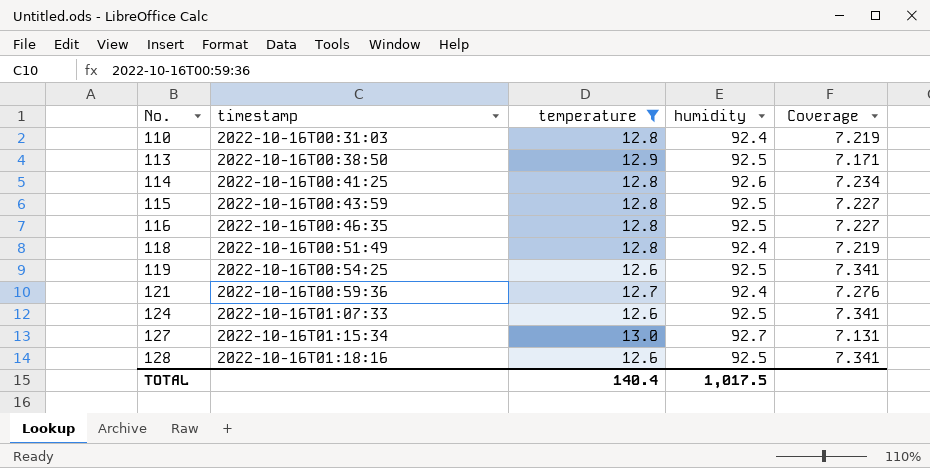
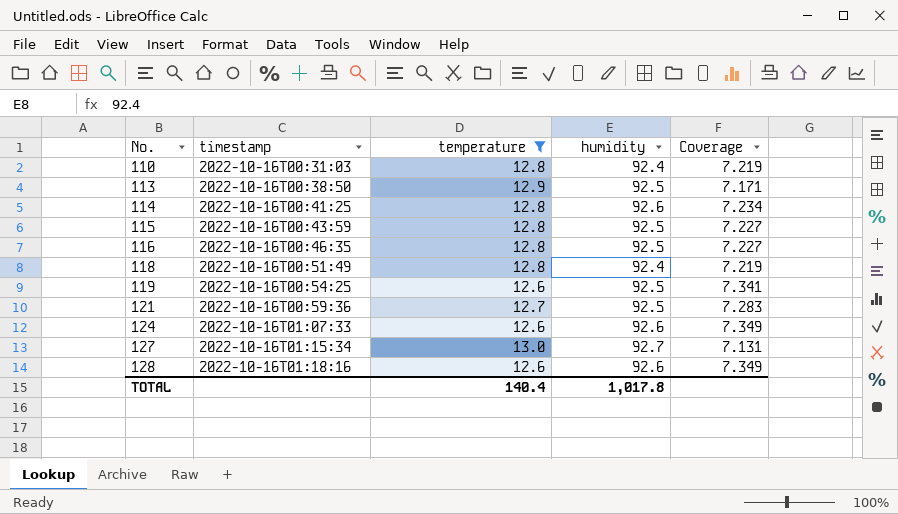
121 | humidity: 92.4 -> 92.5
121 | Coverage: 7.276 -> 7.283
124 | humidity: 92.5 -> 92.6
124 | Coverage: 7.341 -> 7.349
128 | humidity: 92.5 -> 92.6
128 | Coverage: 7.341 -> 7.349
TOTAL | humidity: 1,017.5 -> 1,017.8

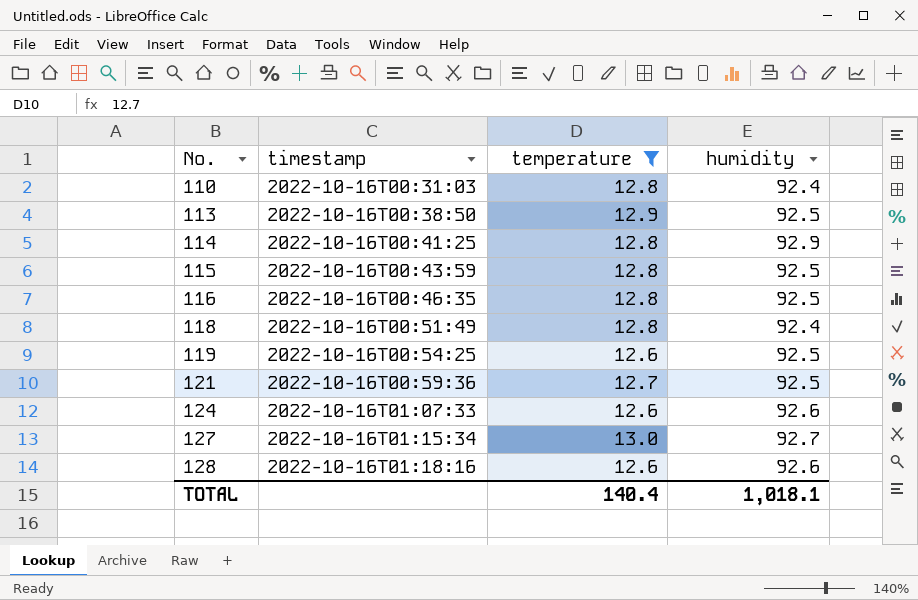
column Coverage | formula: [humidity] / [temperature] -> none
114 | humidity: 92.6 -> 92.9
TOTAL | humidity: 1,017.8 -> 1,018.1

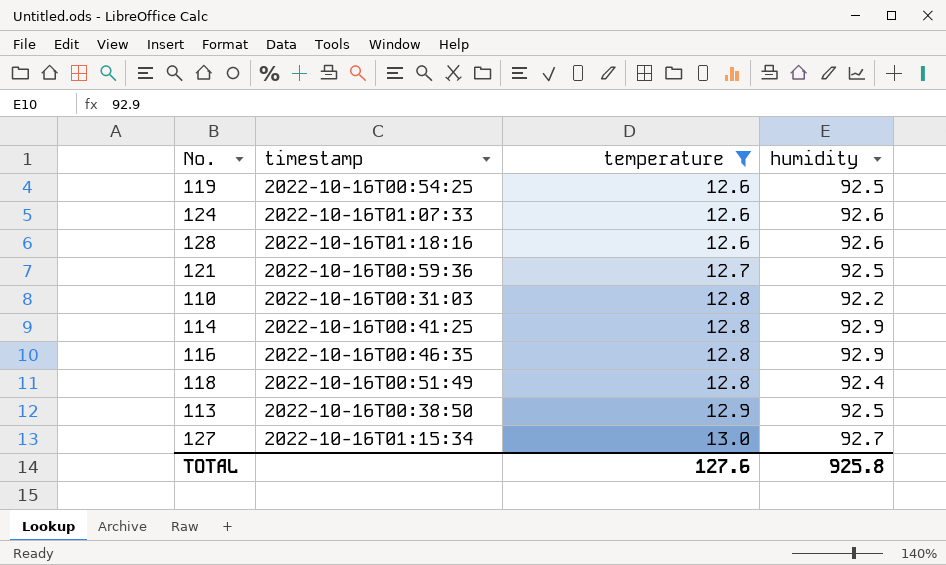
row order: No. ascending -> temperature ascending
row 115: 2022-10-16T00:43:59 | 12.8 | 92.5 -> none
110 | humidity: 92.4 -> 92.2
116 | humidity: 92.5 -> 92.9
TOTAL | temperature: 140.4 -> 127.6
TOTAL | humidity: 1,018.1 -> 925.8

